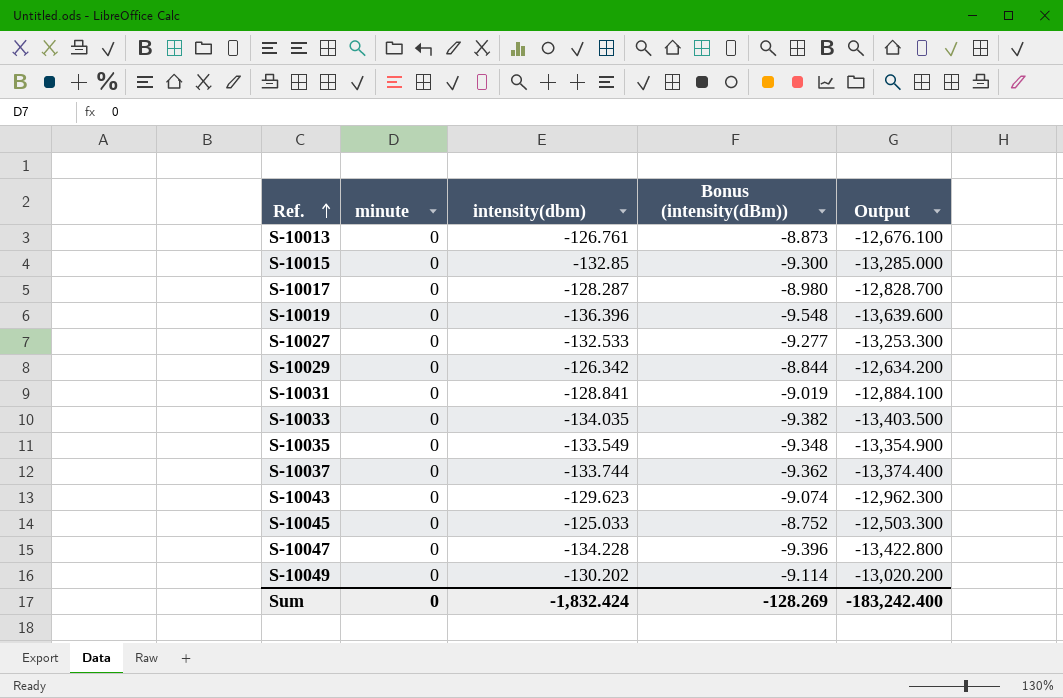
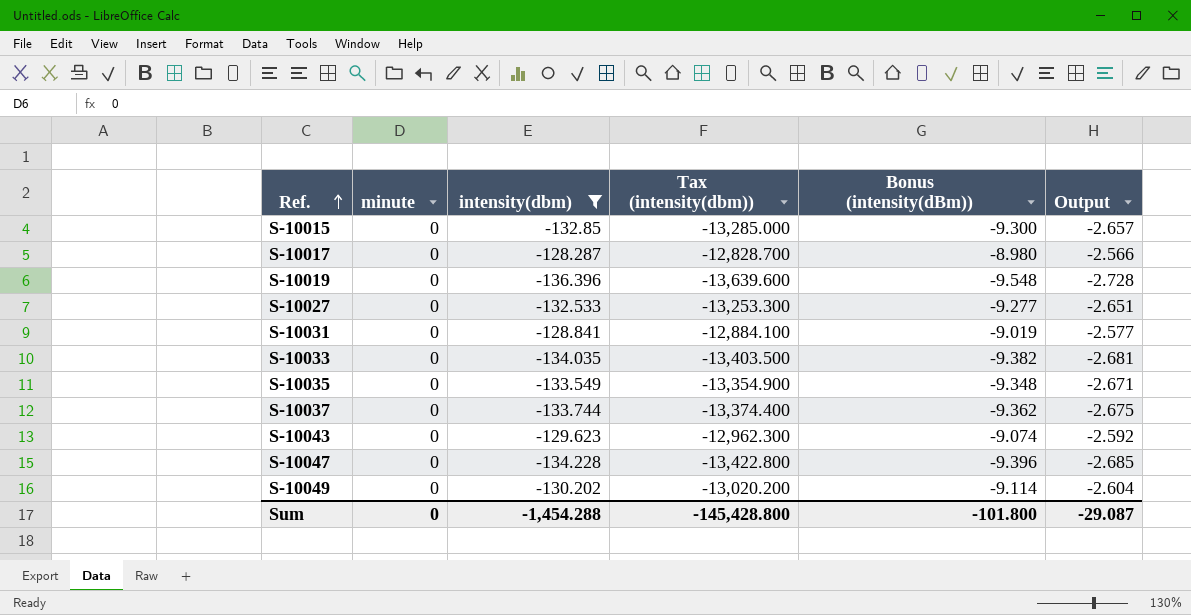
filter: none -> intensity(dbm) <= -128.287
column Tax (intensity(dbm)) | formula: none -> [intensity(dbm)] * 100
column Output | formula: [intensity(dbm)] * 100 -> [intensity(dbm)] * 0.02
Sum | intensity(dbm): -1,832.424 -> -1,454.288
Sum | Bonus (intensity(dBm)): -128.269 -> -101.800
Sum | Output: -183,242.400 -> -29.087

